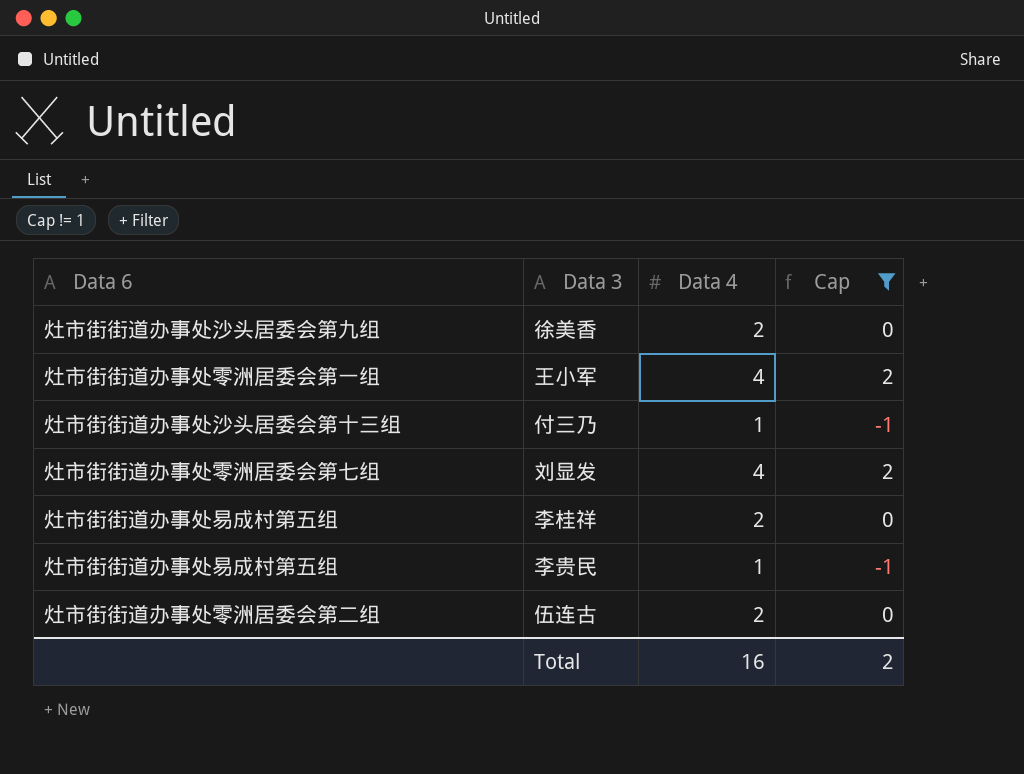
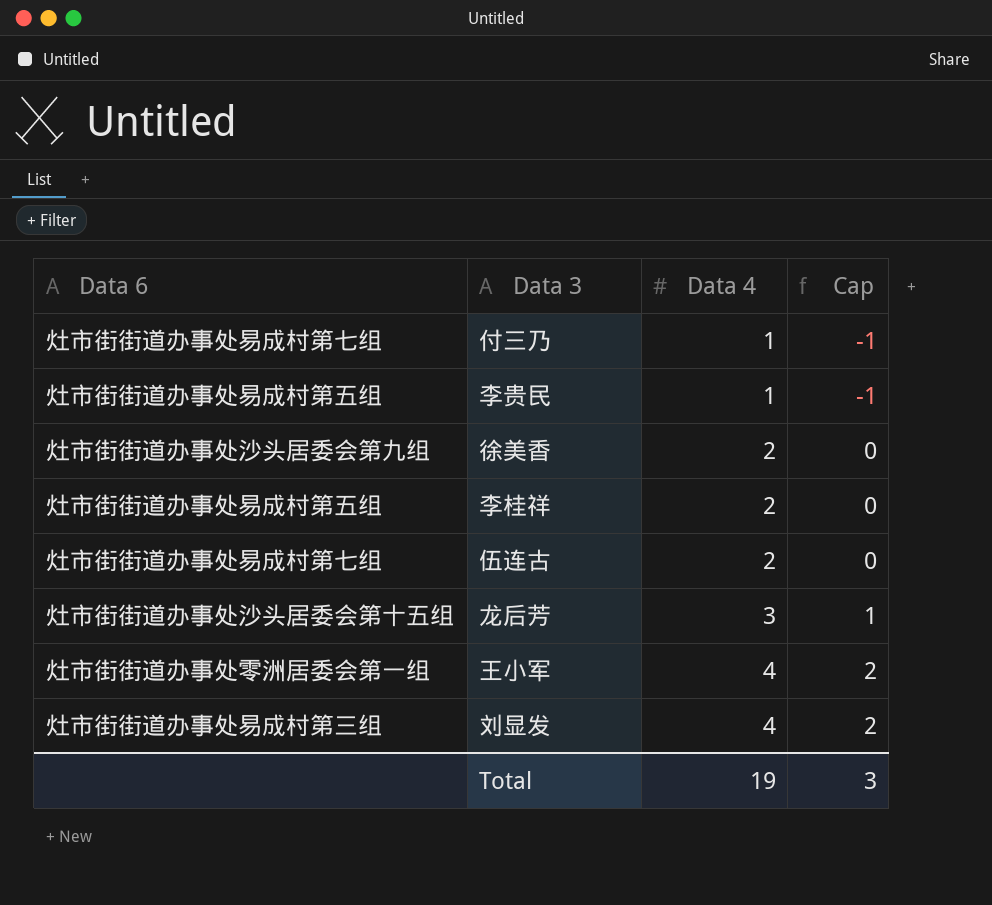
filter: Cap != 1 -> none
row order: none -> Data 4 ascending
付三乃 | Data 6: 灶市街街道办事处沙头居委会第十三组 -> 灶市街街道办事处易成村第七组
伍连古 | Data 6: 灶市街街道办事处零洲居委会第二组 -> 灶市街街道办事处易成村第七组
刘显发 | Data 6: 灶市街街道办事处零洲居委会第七组 -> 灶市街街道办事处易成村第三组
Total | Data 4: 16 -> 19
Total | Cap: 2 -> 3

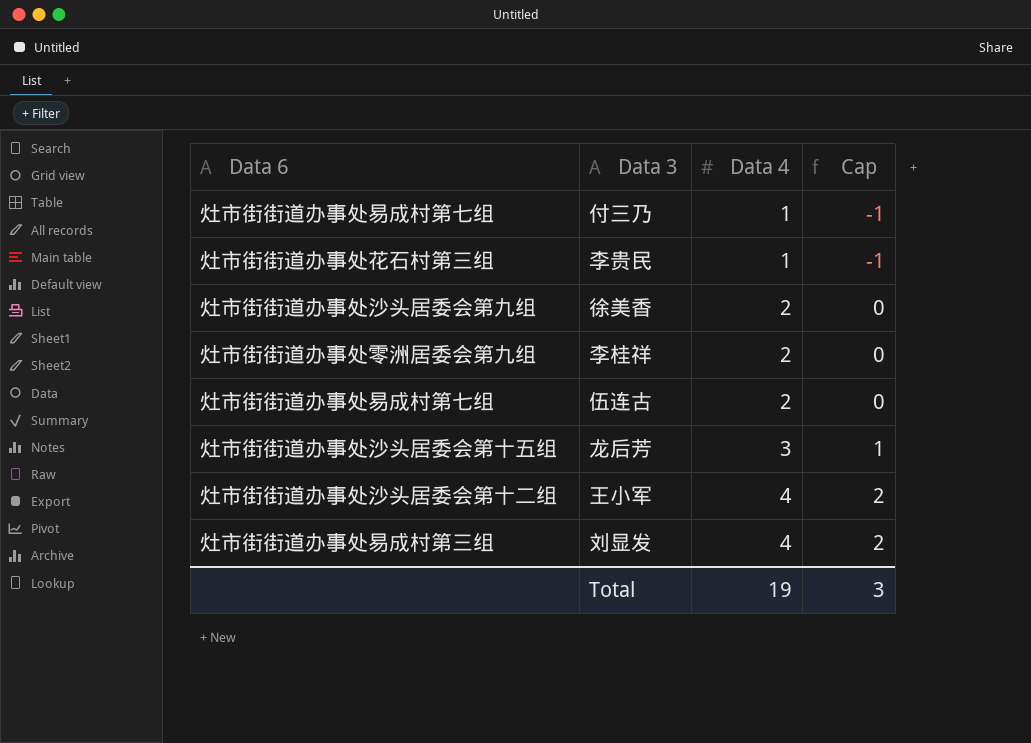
李贵民 | Data 6: 灶市街街道办事处易成村第五组 -> 灶市街街道办事处花石村第三组
李桂祥 | Data 6: 灶市街街道办事处易成村第五组 -> 灶市街街道办事处零洲居委会第九组
王小军 | Data 6: 灶市街街道办事处零洲居委会第一组 -> 灶市街街道办事处沙头居委会第十二组

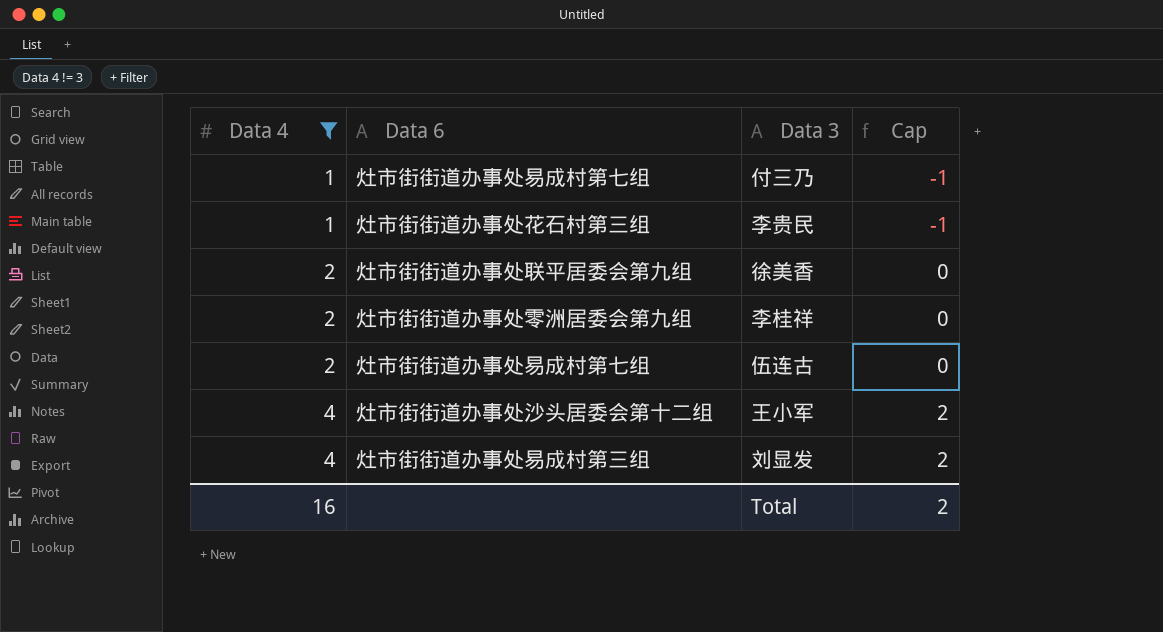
filter: none -> Data 4 != 3
column Data 4 | position: 3 -> 1
徐美香 | Data 6: 灶市街街道办事处沙头居委会第九组 -> 灶市街街道办事处联平居委会第九组
Total | Data 4: 19 -> 16
Total | Cap: 3 -> 2

